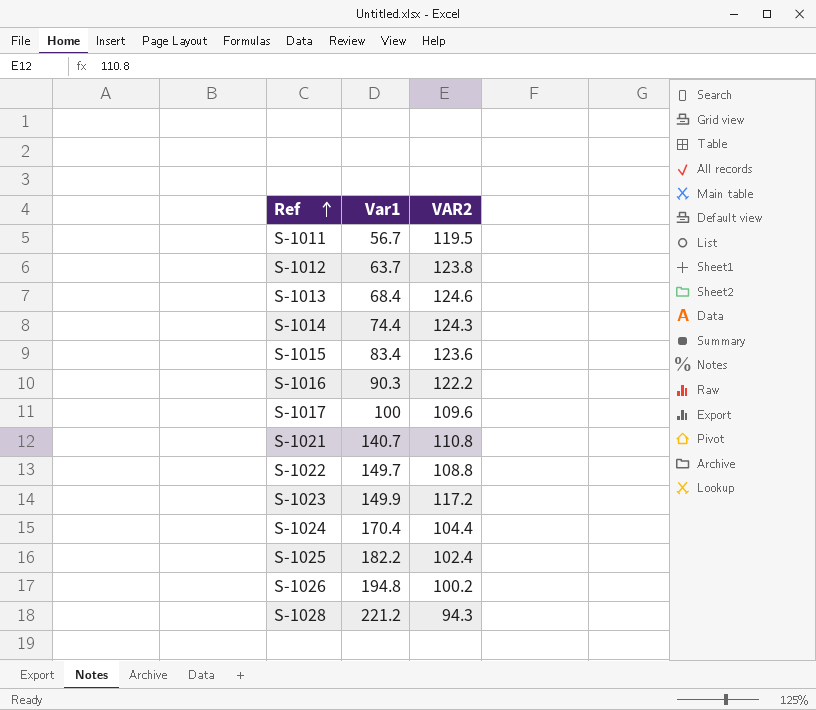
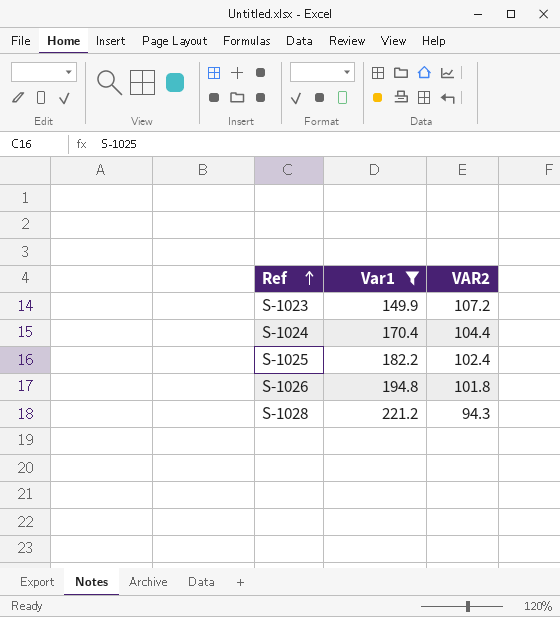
filter: none -> Var1 >= 149.9
S-1023 | VAR2: 117.2 -> 107.2
S-1026 | VAR2: 100.2 -> 101.8

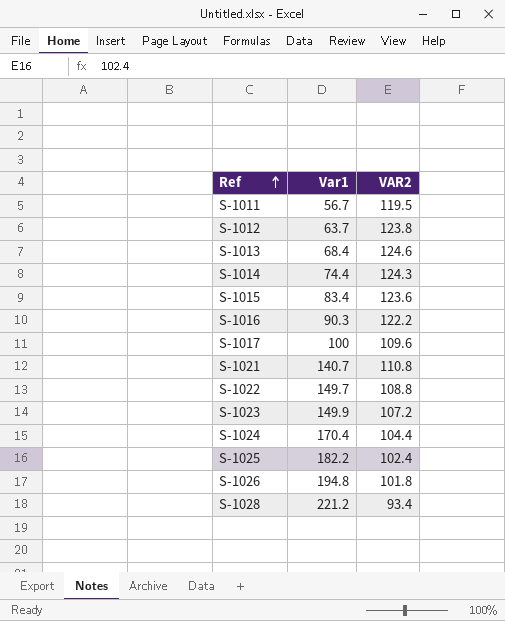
filter: Var1 >= 149.9 -> none
S-1028 | VAR2: 94.3 -> 93.4

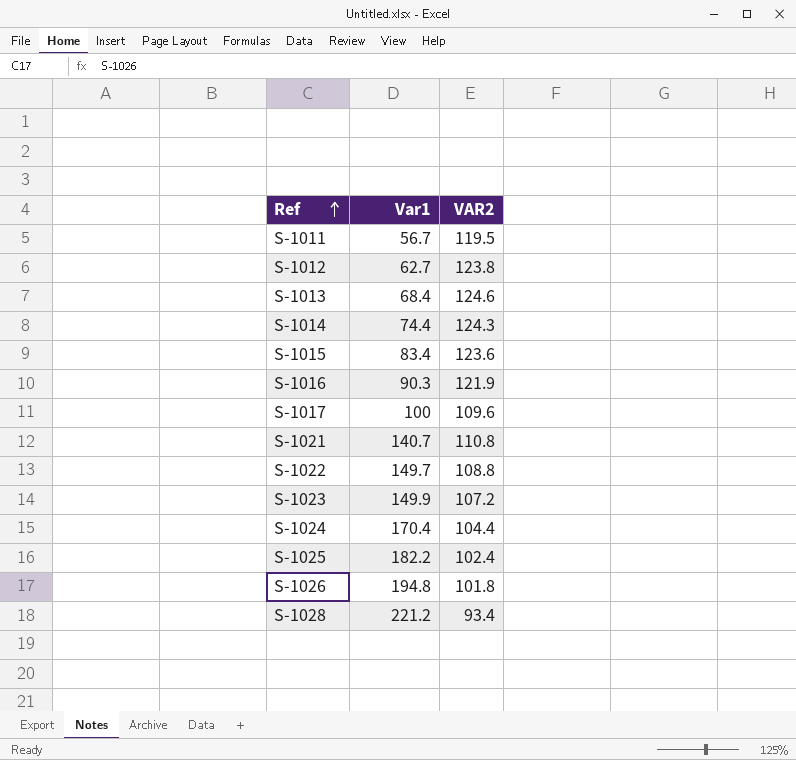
S-1012 | Var1: 63.7 -> 62.7
S-1016 | VAR2: 122.2 -> 121.9

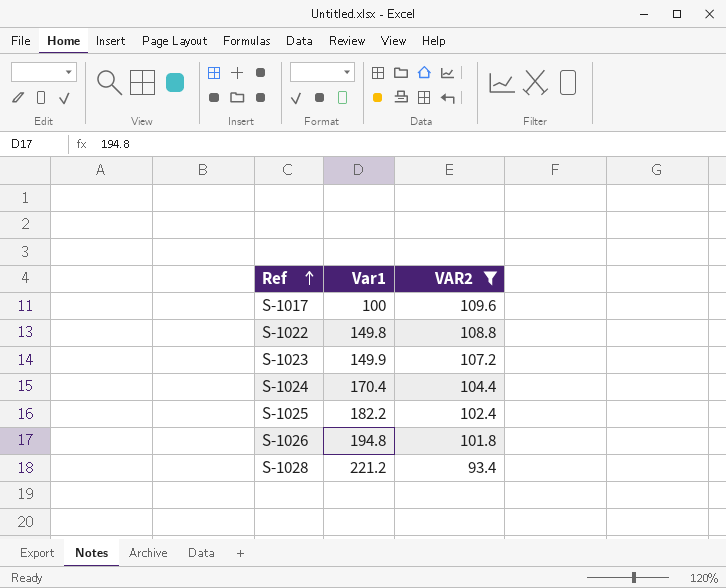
filter: none -> VAR2 <= 109.6
S-1022 | Var1: 149.7 -> 149.8

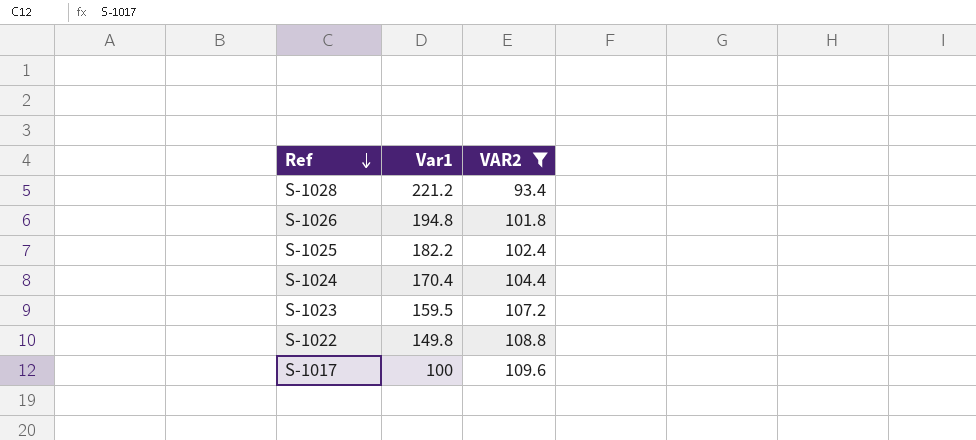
row order: Ref ascending -> Ref descending
S-1023 | Var1: 149.9 -> 159.5

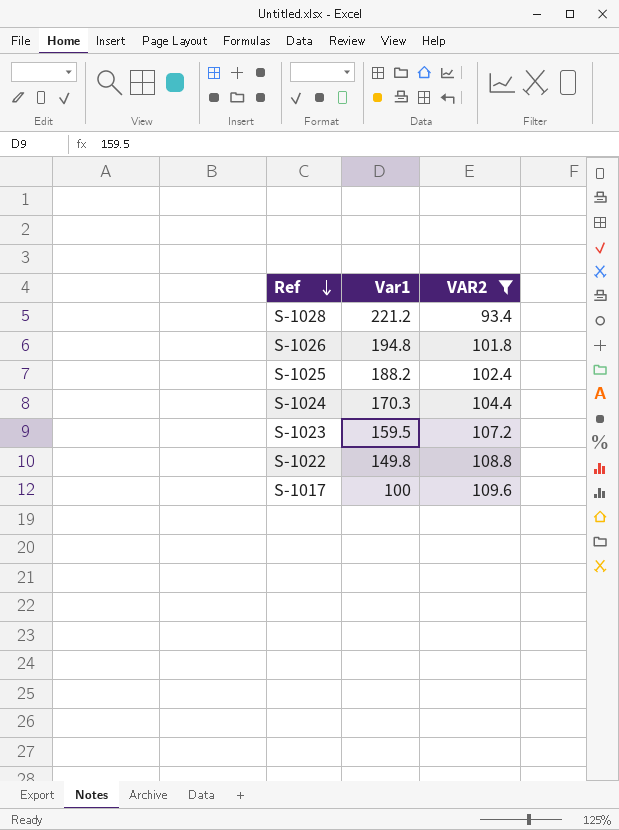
S-1025 | Var1: 182.2 -> 188.2
S-1024 | Var1: 170.4 -> 170.3

